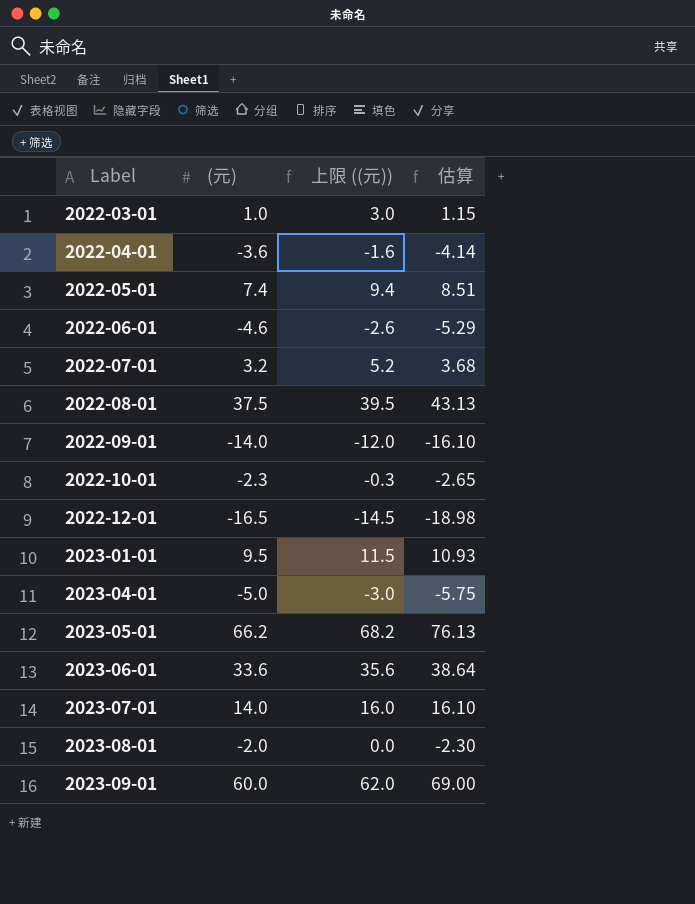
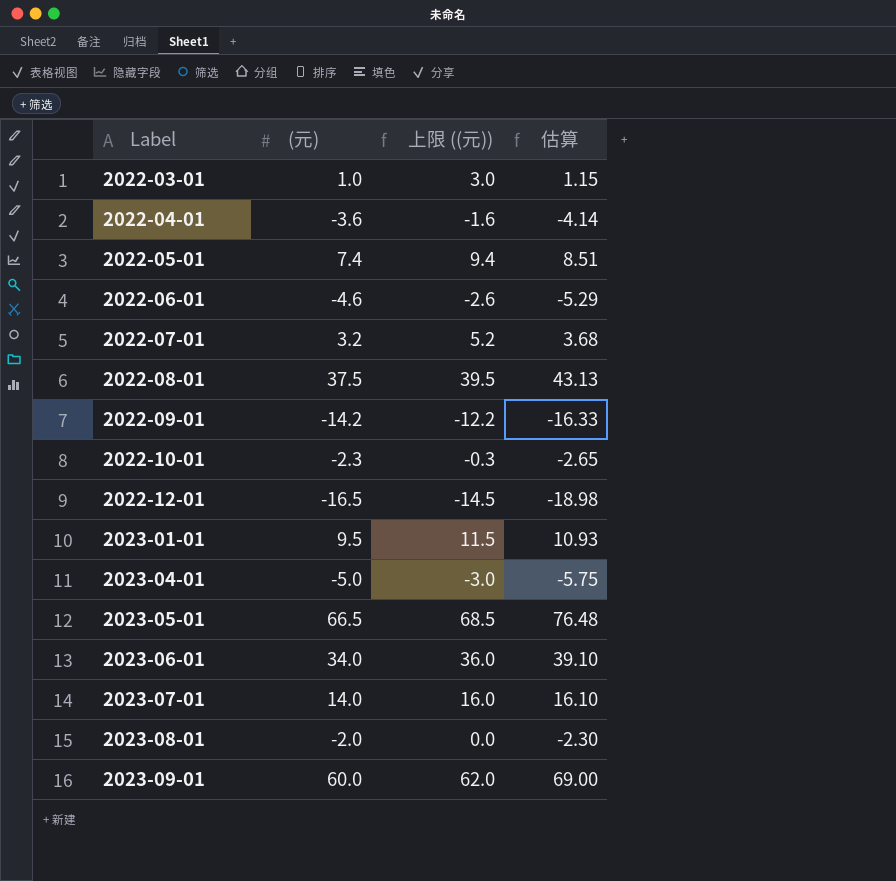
2022-09-01 | (元): -14.0 -> -14.2
2022-09-01 | 上限 ((元)): -12.0 -> -12.2
2022-09-01 | 估算: -16.10 -> -16.33
2023-05-01 | (元): 66.2 -> 66.5
2023-05-01 | 上限 ((元)): 68.2 -> 68.5
2023-05-01 | 估算: 76.13 -> 76.48
2023-06-01 | (元): 33.6 -> 34.0
2023-06-01 | 上限 ((元)): 35.6 -> 36.0
2023-06-01 | 估算: 38.64 -> 39.10

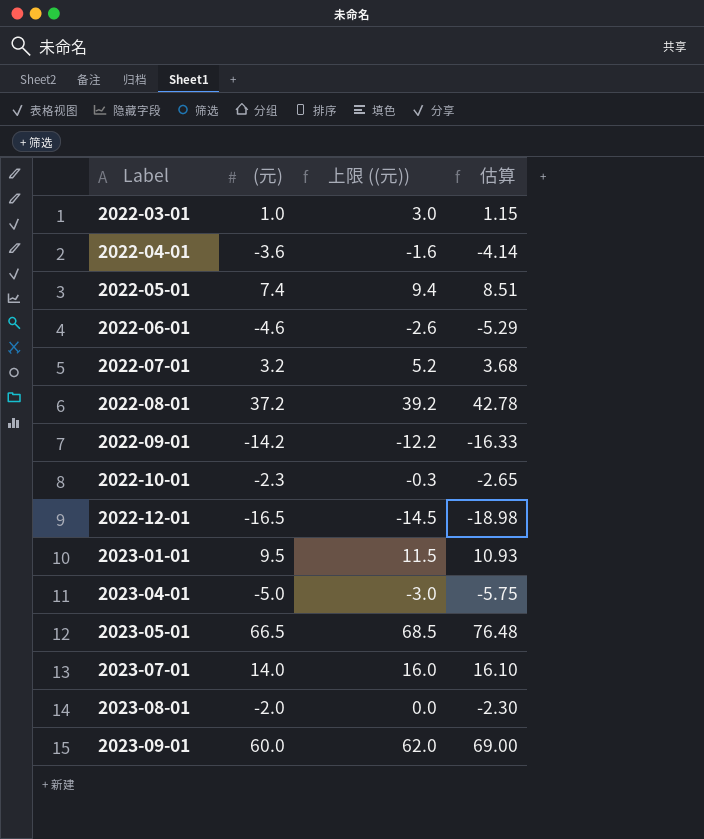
row 2023-06-01: 34.0 | 36.0 | 39.10 -> none
2022-08-01 | (元): 37.5 -> 37.2
2022-08-01 | 上限 ((元)): 39.5 -> 39.2
2022-08-01 | 估算: 43.13 -> 42.78

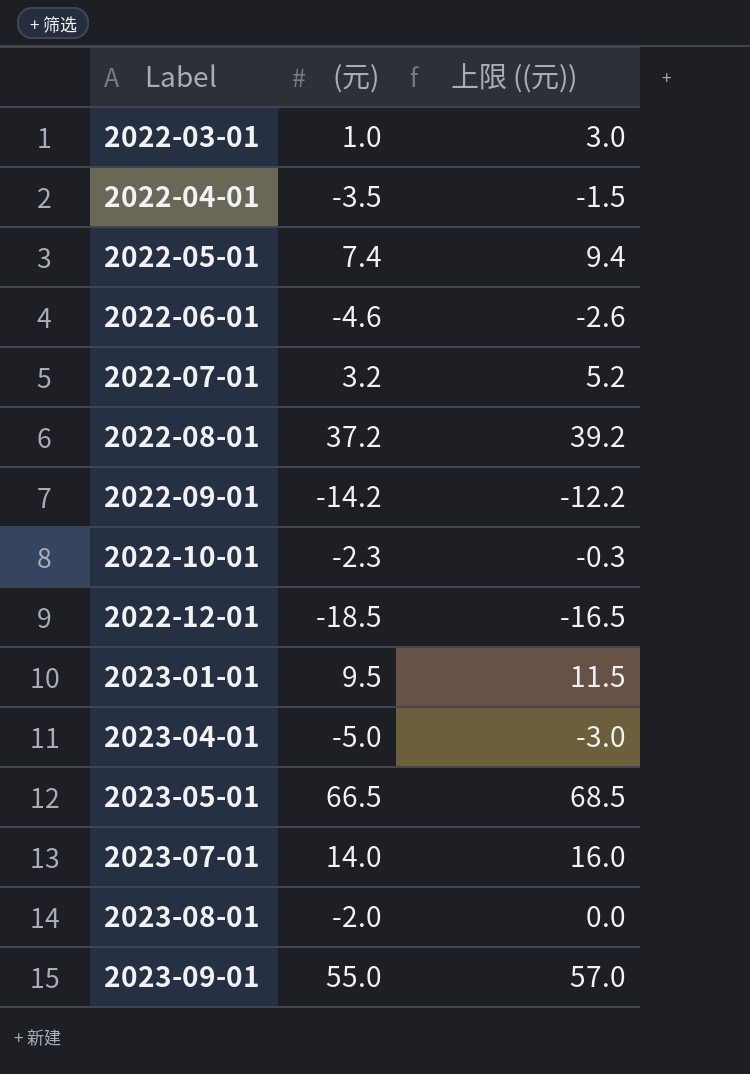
column 估算 | formula: [(元)] * 1.15 -> none
2022-04-01 | (元): -3.6 -> -3.5
2022-04-01 | 上限 ((元)): -1.6 -> -1.5
2022-12-01 | (元): -16.5 -> -18.5
2022-12-01 | 上限 ((元)): -14.5 -> -16.5
2023-09-01 | (元): 60.0 -> 55.0
2023-09-01 | 上限 ((元)): 62.0 -> 57.0

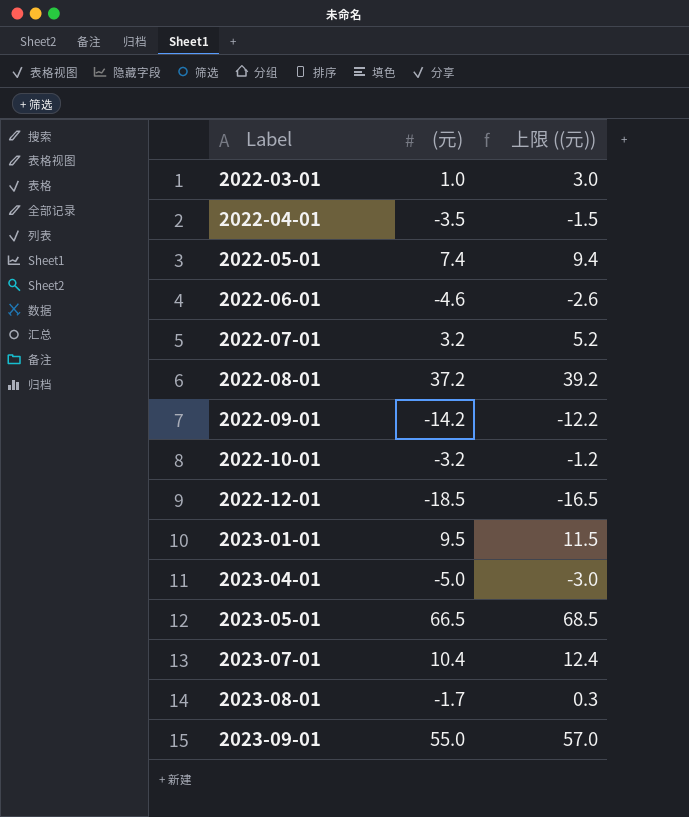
2022-10-01 | (元): -2.3 -> -3.2
2022-10-01 | 上限 ((元)): -0.3 -> -1.2
2023-07-01 | (元): 14.0 -> 10.4
2023-07-01 | 上限 ((元)): 16.0 -> 12.4
2023-08-01 | (元): -2.0 -> -1.7
2023-08-01 | 上限 ((元)): 0.0 -> 0.3

